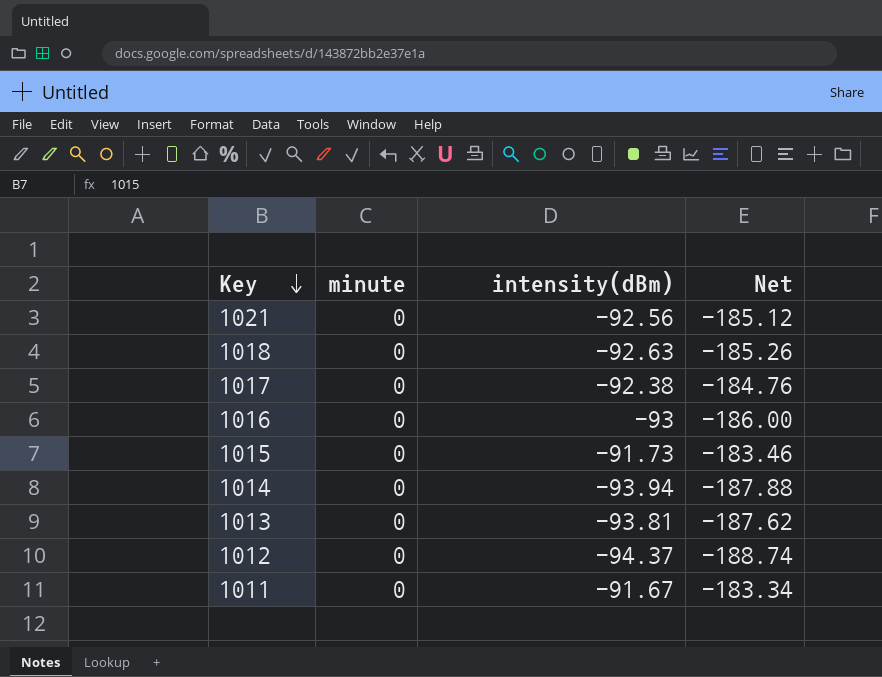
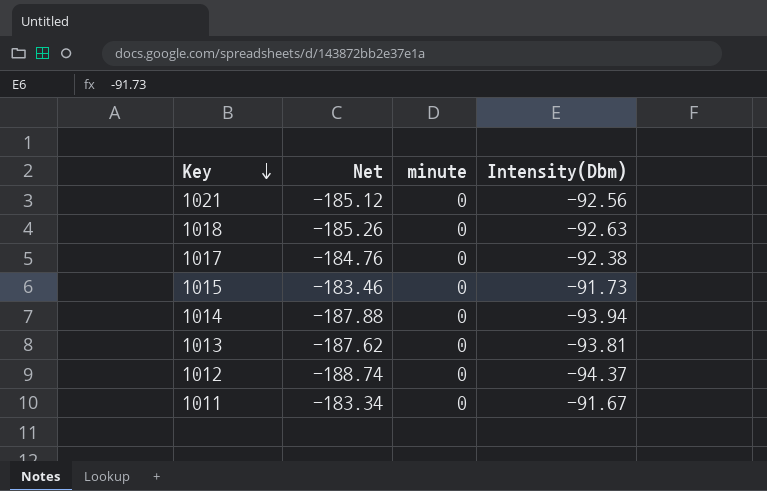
column Net | position: 4 -> 2
column name: intensity(dBm) -> Intensity(Dbm)
row 1016: 0 | -93 | -186.00 -> none

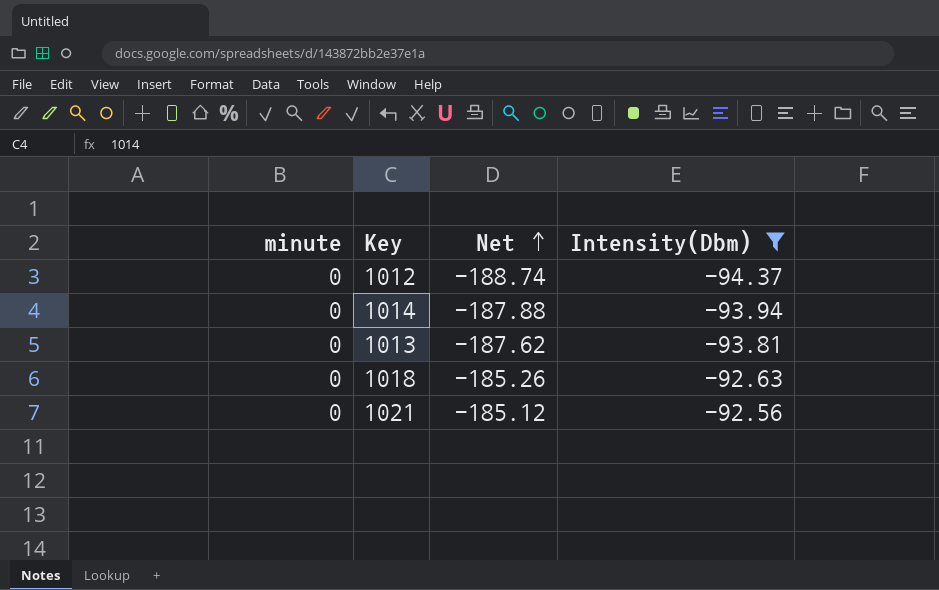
filter: none -> Intensity(Dbm) <= -92.56
row order: Key descending -> Net ascending
column minute | position: 3 -> 1

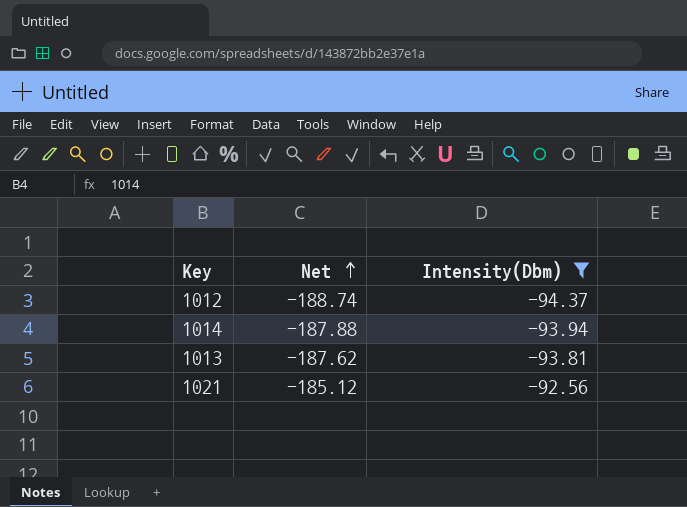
column minute | position: 1 -> none
row 1018: 0 | -185.26 | -92.63 -> none

